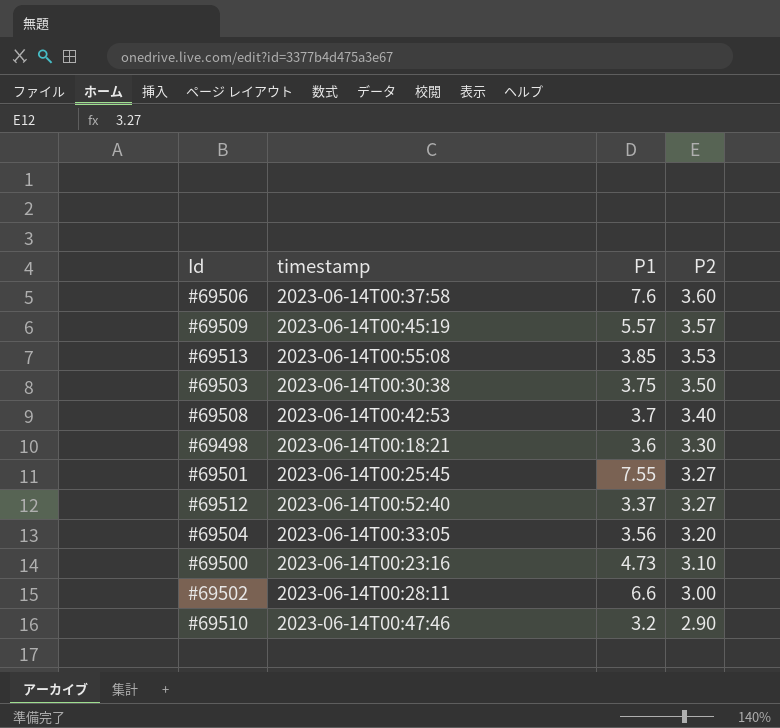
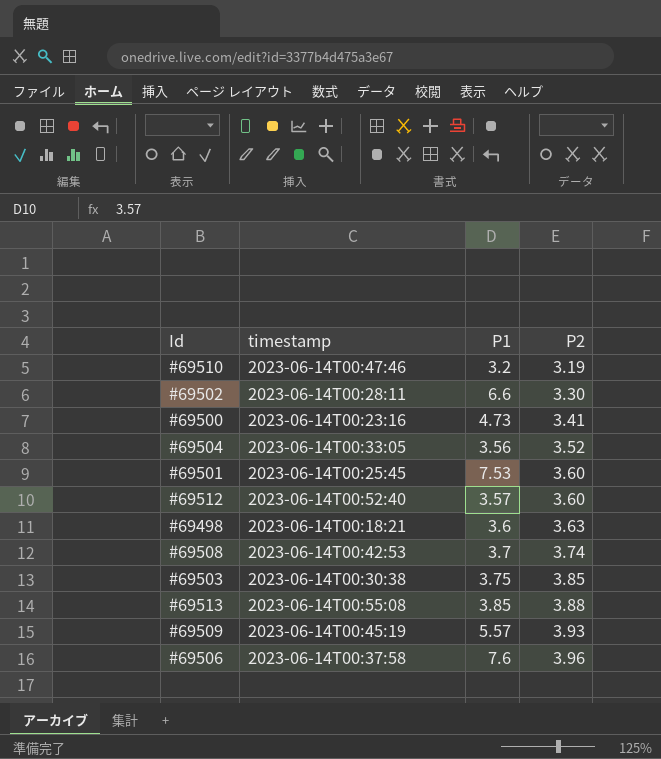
row order: P2 descending -> P2 ascending
#69510 | P2: 2.90 -> 3.19
#69502 | P2: 3.00 -> 3.30
#69500 | P2: 3.10 -> 3.41
#69504 | P2: 3.20 -> 3.52
#69501 | P1: 7.55 -> 7.53
#69501 | P2: 3.27 -> 3.60
#69512 | P1: 3.37 -> 3.57
#69512 | P2: 3.27 -> 3.60
#69498 | P2: 3.30 -> 3.63
#69508 | P2: 3.40 -> 3.74
#69503 | P2: 3.50 -> 3.85
#69513 | P2: 3.53 -> 3.88
#69509 | P2: 3.57 -> 3.93
#69506 | P2: 3.60 -> 3.96

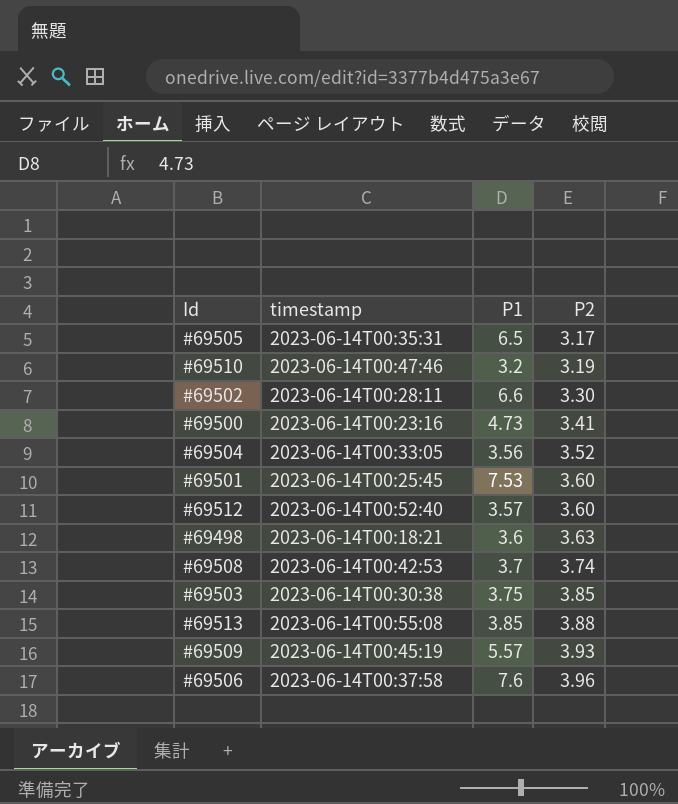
row #69505: none -> 2023-06-14T00:35:31 | 6.5 | 3.17

